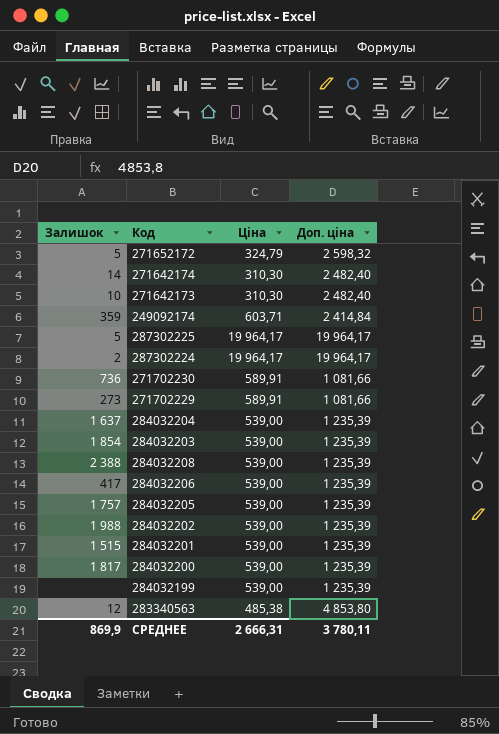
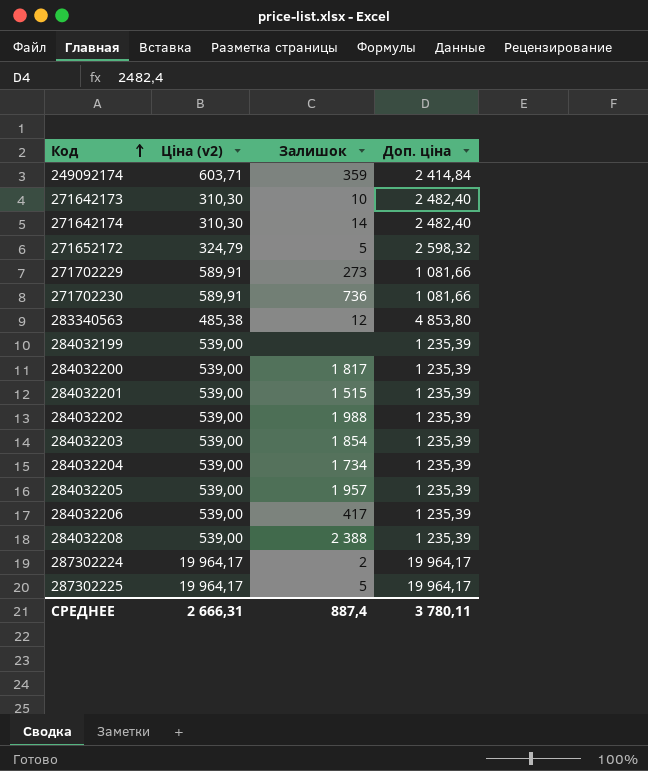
row order: none -> Код ascending
column name: Ціна -> Ціна (v2)
column Залишок | position: 1 -> 3
284032204 | Залишок: 1 637 -> 1 734
284032205 | Залишок: 1 757 -> 1 957
СРЕДНЕЕ | Залишок: 869,9 -> 887,4

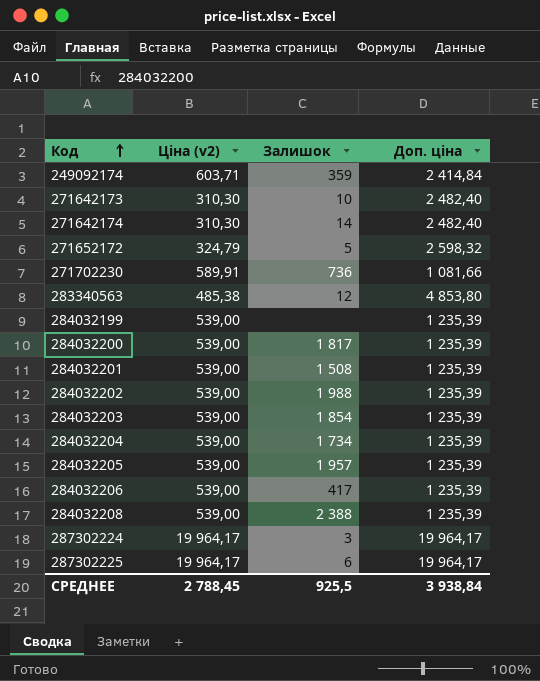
row 271702229: 589,91 | 273 | 1 081,66 -> none
284032201 | Залишок: 1 515 -> 1 508
287302224 | Залишок: 2 -> 3
287302225 | Залишок: 5 -> 6
СРЕДНЕЕ | Ціна (v2): 2 666,31 -> 2 788,45
СРЕДНЕЕ | Залишок: 887,4 -> 925,5
СРЕДНЕЕ | Доп. ціна: 3 780,11 -> 3 938,84

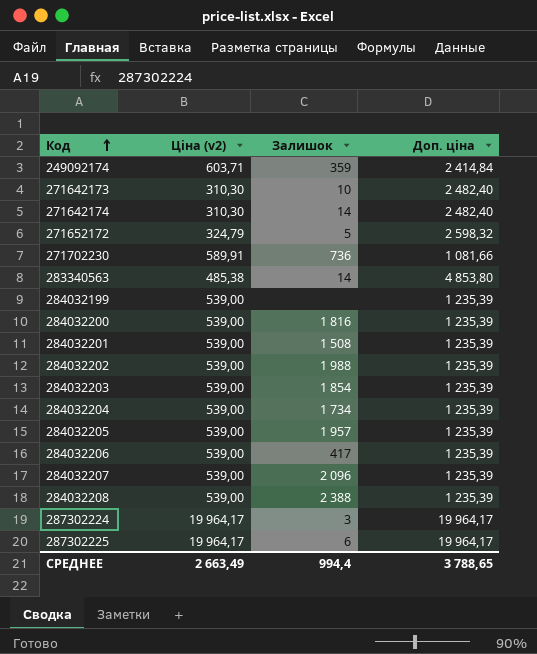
283340563 | Залишок: 12 -> 14
284032200 | Залишок: 1 817 -> 1 816
row 284032207: none -> 539,00 | 2 096 | 1 235,39
СРЕДНЕЕ | Ціна (v2): 2 788,45 -> 2 663,49
СРЕДНЕЕ | Залишок: 925,5 -> 994,4
СРЕДНЕЕ | Доп. ціна: 3 938,84 -> 3 788,65

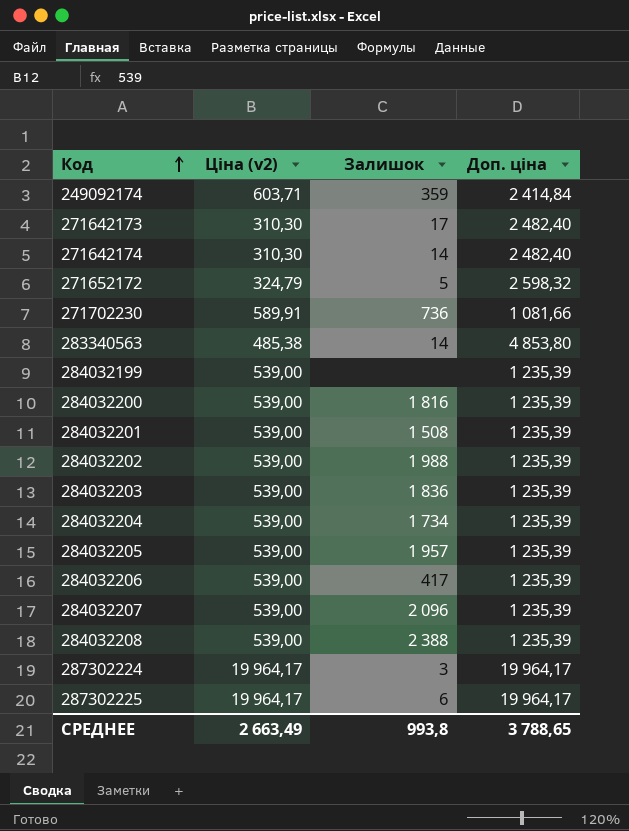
271642173 | Залишок: 10 -> 17
284032203 | Залишок: 1 854 -> 1 836
СРЕДНЕЕ | Залишок: 994,4 -> 993,8

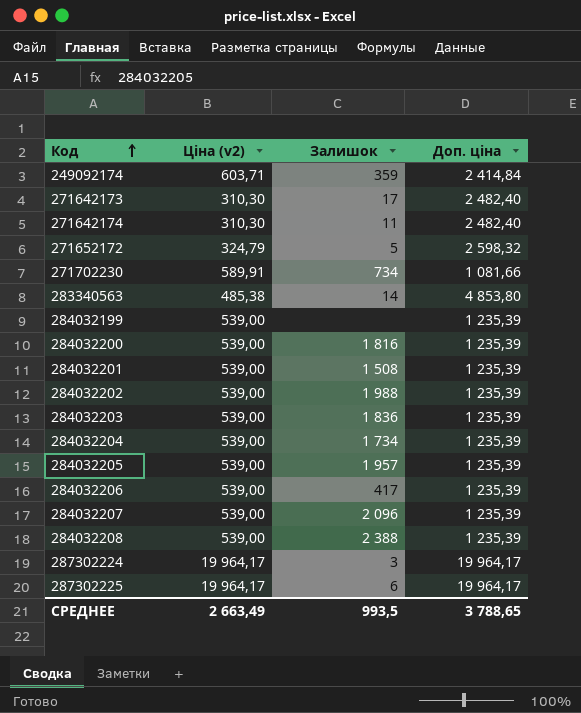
271642174 | Залишок: 14 -> 11
271702230 | Залишок: 736 -> 734
СРЕДНЕЕ | Залишок: 993,8 -> 993,5

